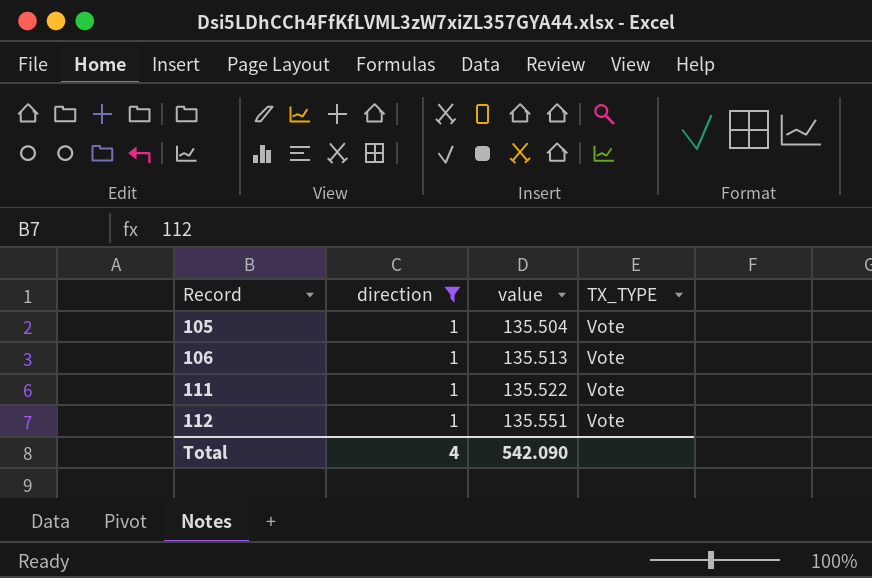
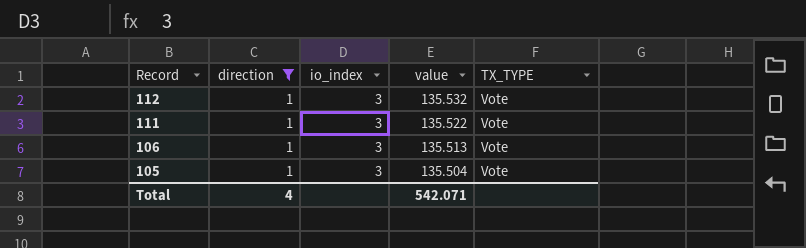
row order: Record ascending -> Record descending
column io_index | position: none -> 3
112 | value: 135.551 -> 135.532
Total | value: 542.090 -> 542.071

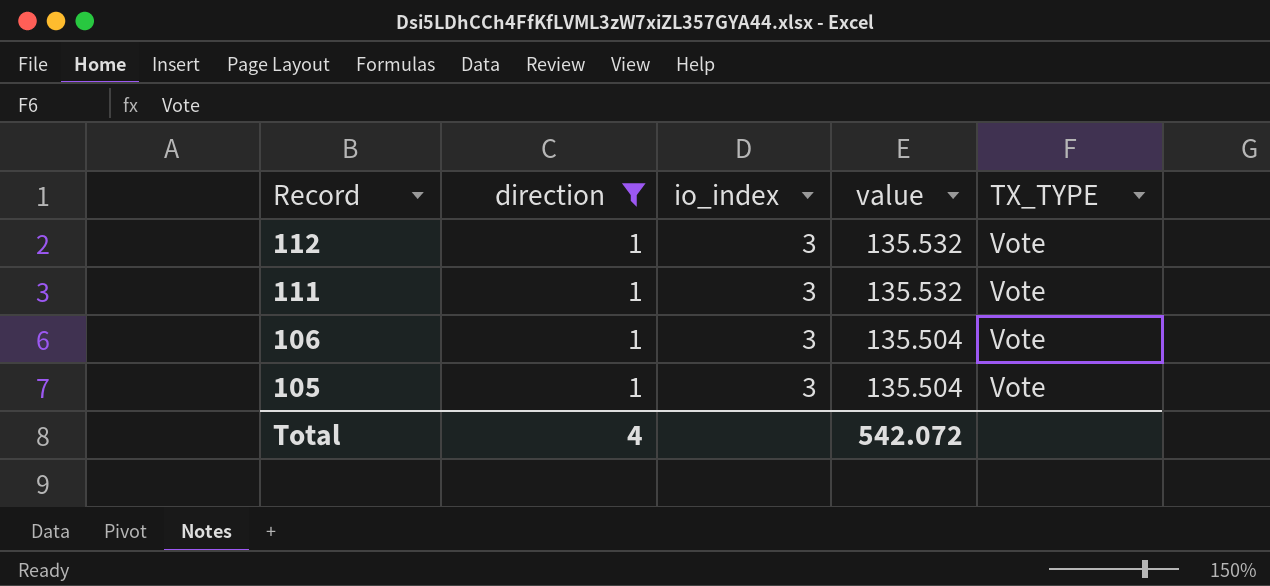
111 | value: 135.522 -> 135.532
106 | value: 135.513 -> 135.504
Total | value: 542.071 -> 542.072

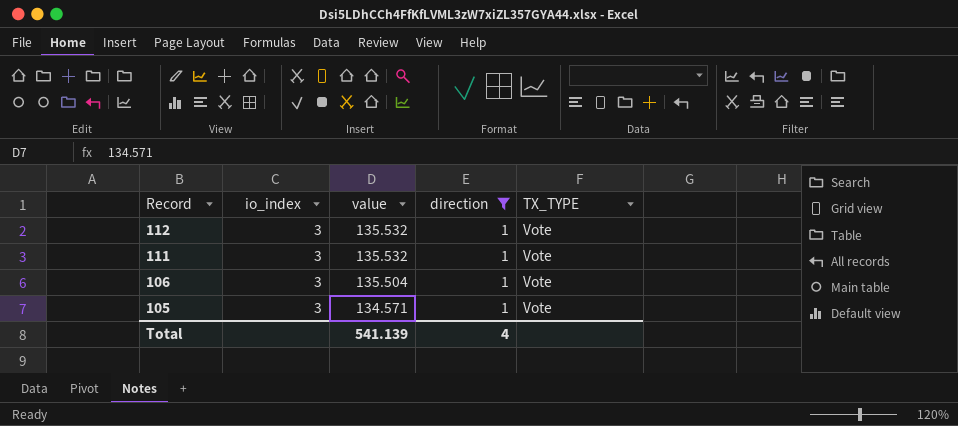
column direction | position: 2 -> 4
105 | value: 135.504 -> 134.571
Total | value: 542.072 -> 541.139

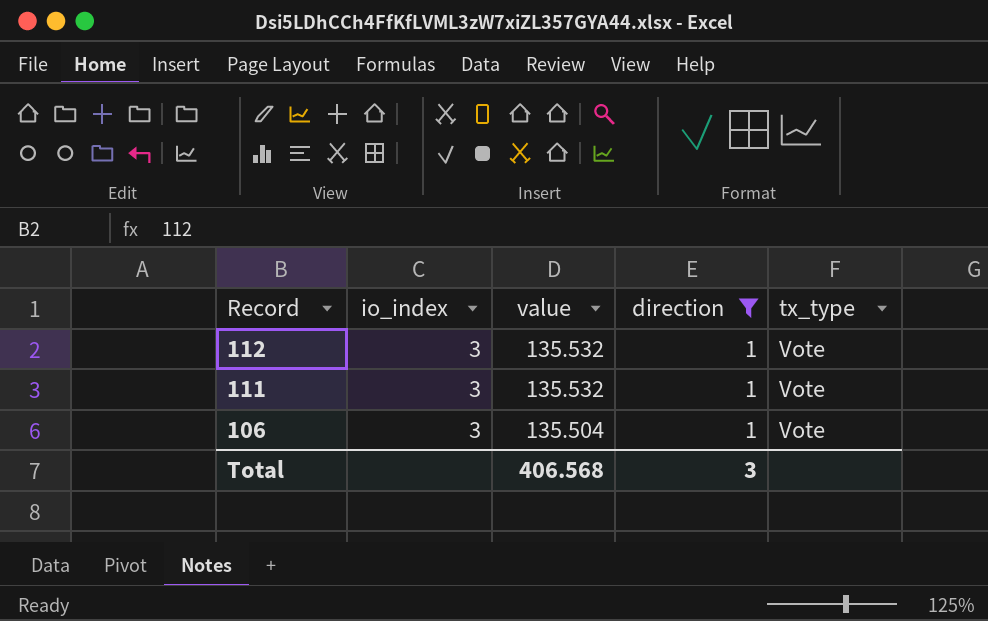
column name: TX_TYPE -> tx_type
row 105: 3 | 134.571 | 1 | Vote -> none
Total | value: 541.139 -> 406.568
Total | direction: 4 -> 3

